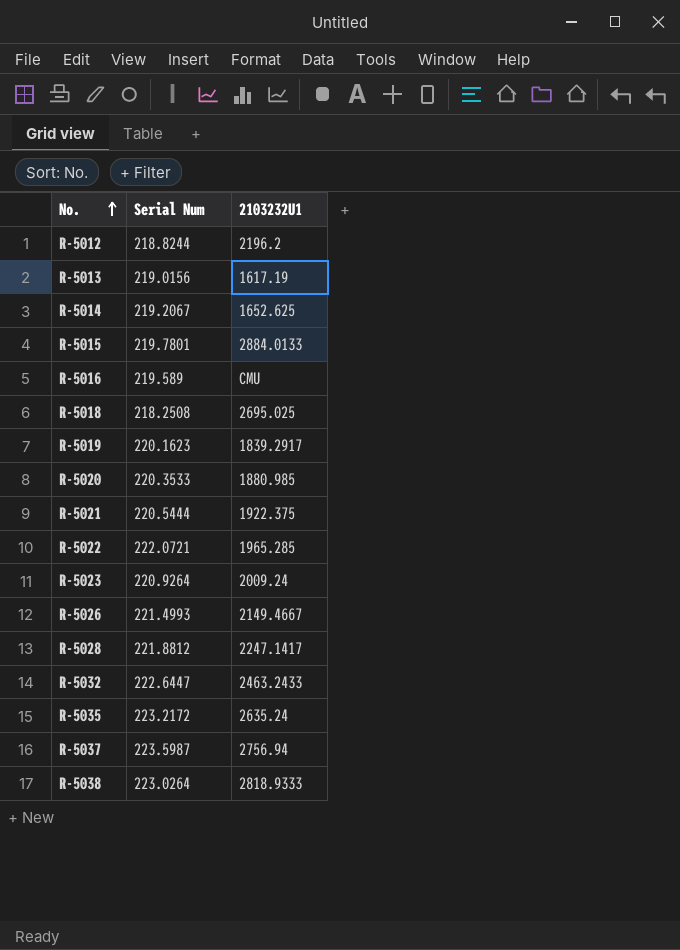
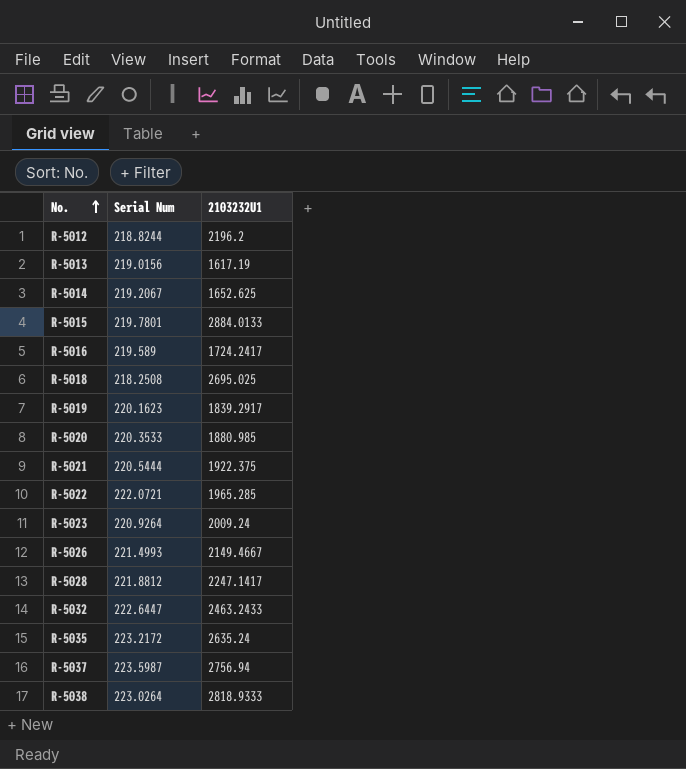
R-5016 | 2103232U1: CMU -> 1724.2417

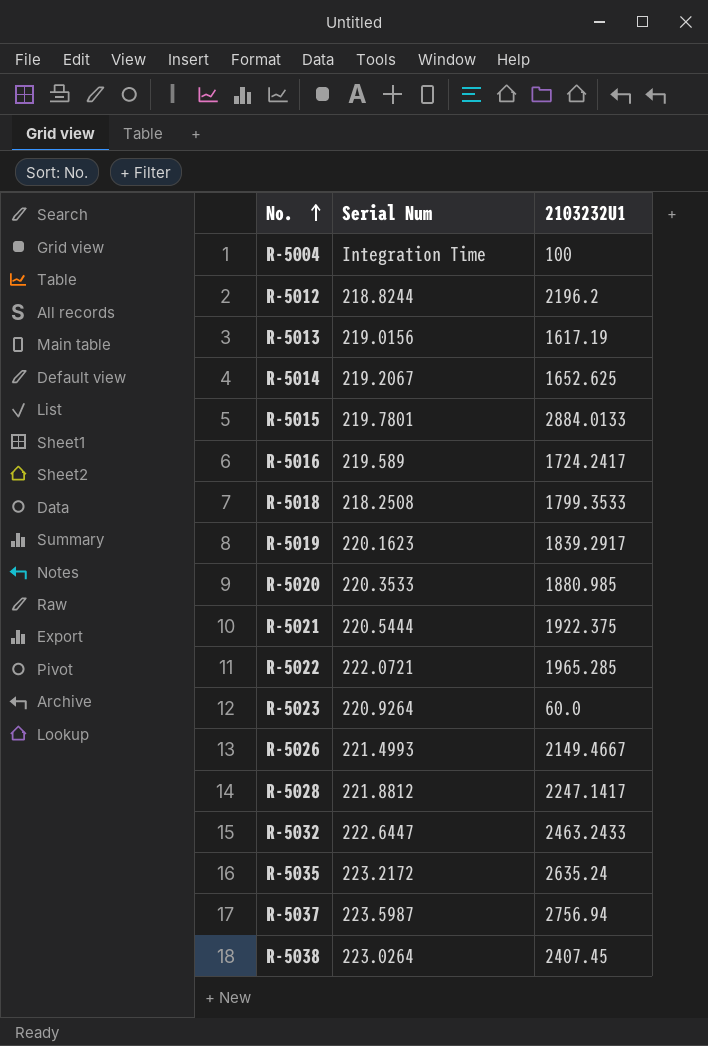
row R-5004: none -> Integration Time | 100
R-5018 | 2103232U1: 2695.025 -> 1799.3533
R-5023 | 2103232U1: 2009.24 -> 60.0
R-5038 | 2103232U1: 2818.9333 -> 2407.45

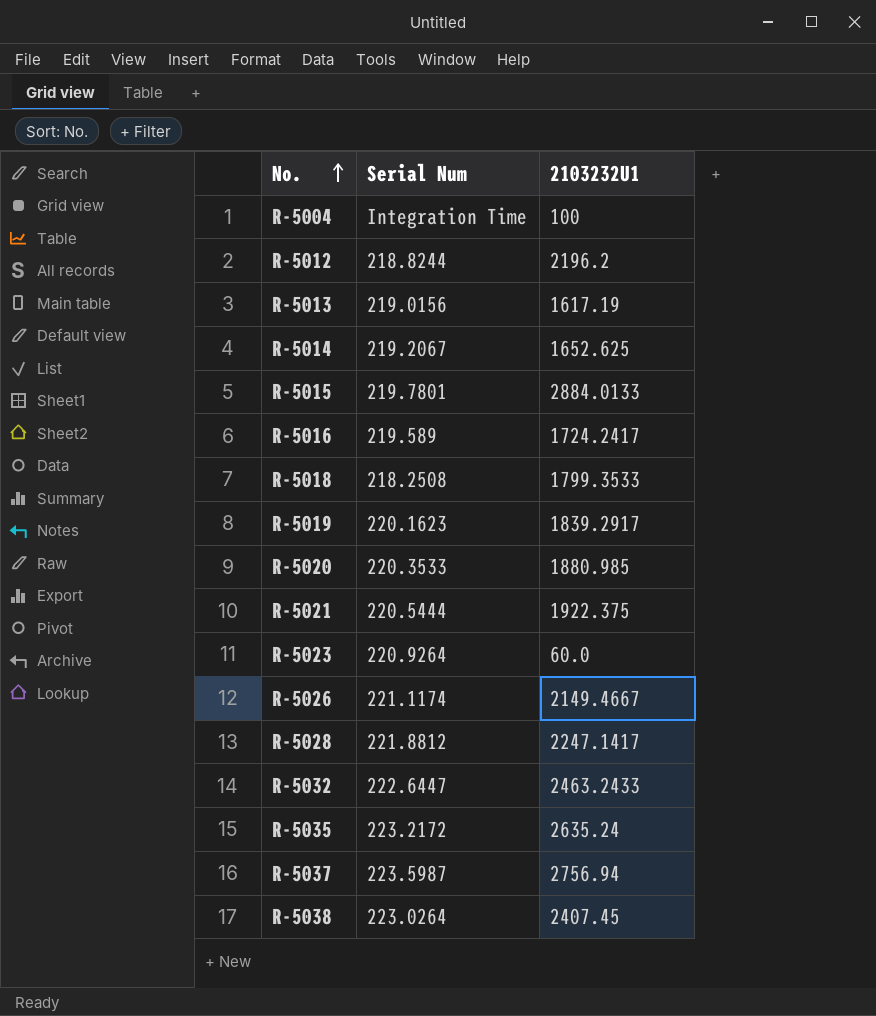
row R-5022: 222.0721 | 1965.285 -> none
R-5026 | Serial Num: 221.4993 -> 221.1174

